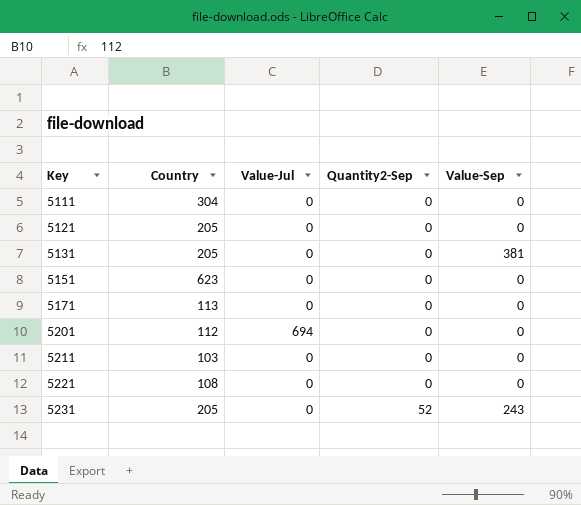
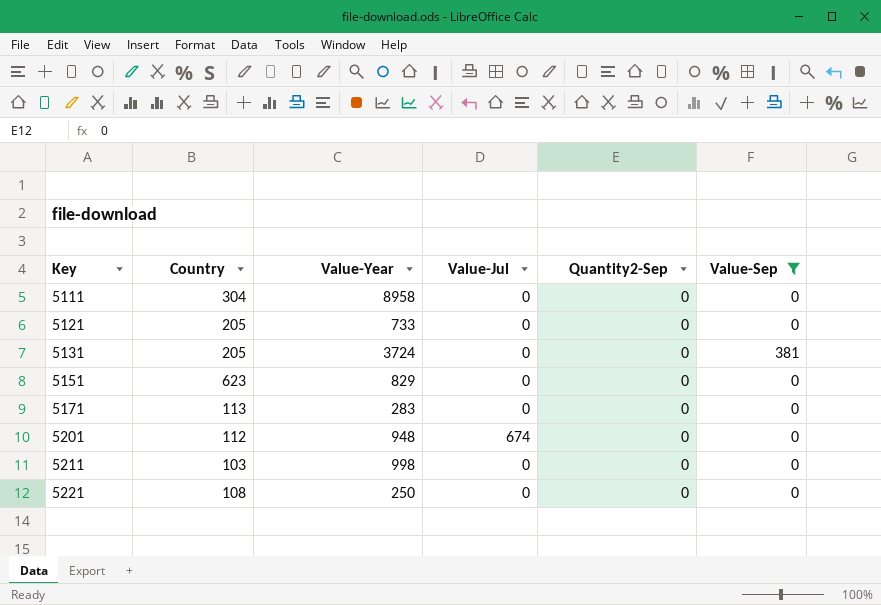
filter: none -> Value-Sep != 243
column Value-Year | position: none -> 3
5201 | Value-Jul: 694 -> 674

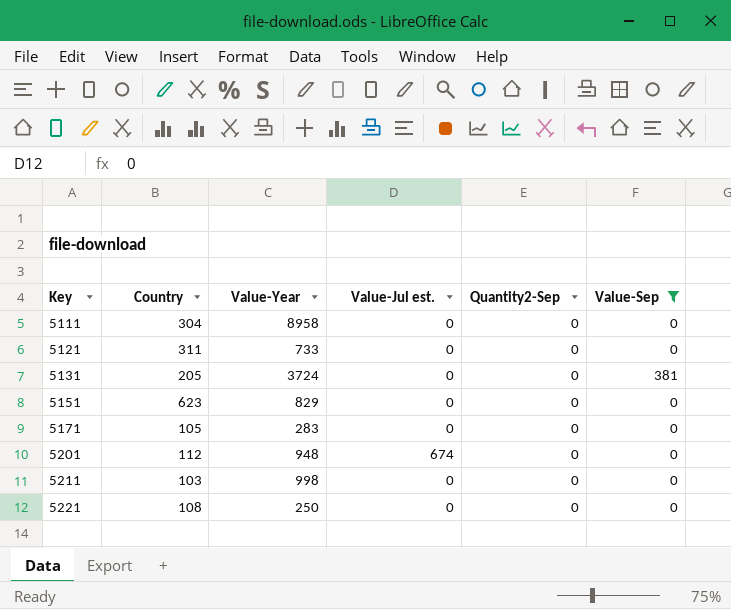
column name: Value-Jul -> Value-Jul est.
5121 | Country: 205 -> 311
5171 | Country: 113 -> 105

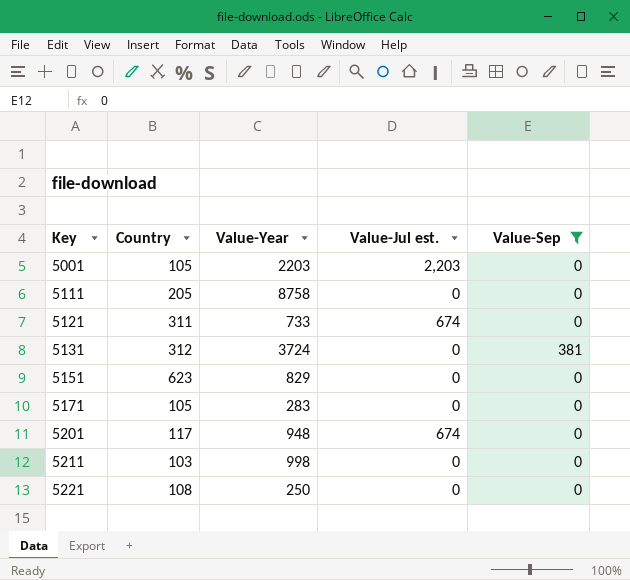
column Quantity2-Sep | position: 5 -> none
row 5001: none -> 105 | 2203 | 2,203 | 0
5111 | Country: 304 -> 205
5111 | Value-Year: 8958 -> 8758
5121 | Value-Jul est.: 0 -> 674
5131 | Country: 205 -> 312
5201 | Country: 112 -> 117

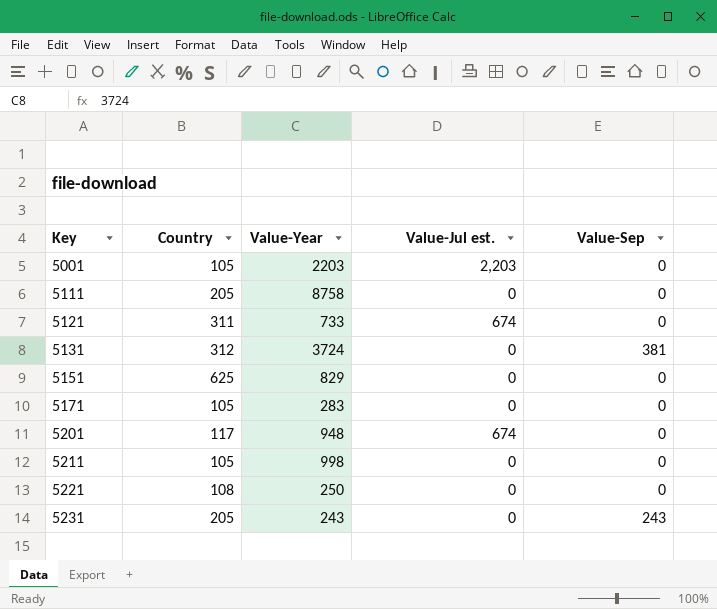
filter: Value-Sep != 243 -> none
5151 | Country: 623 -> 625
5211 | Country: 103 -> 105

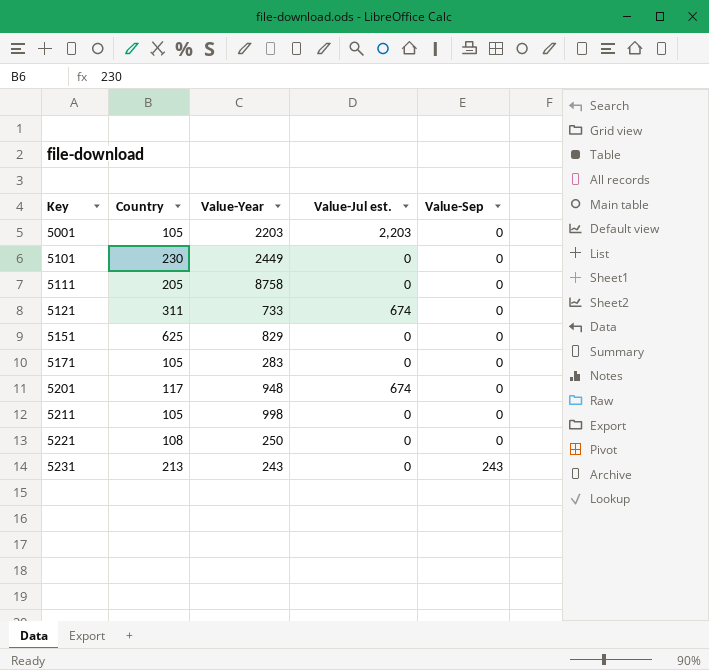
row 5131: 312 | 3724 | 0 | 381 -> none
row 5101: none -> 230 | 2449 | 0 | 0
5231 | Country: 205 -> 213

